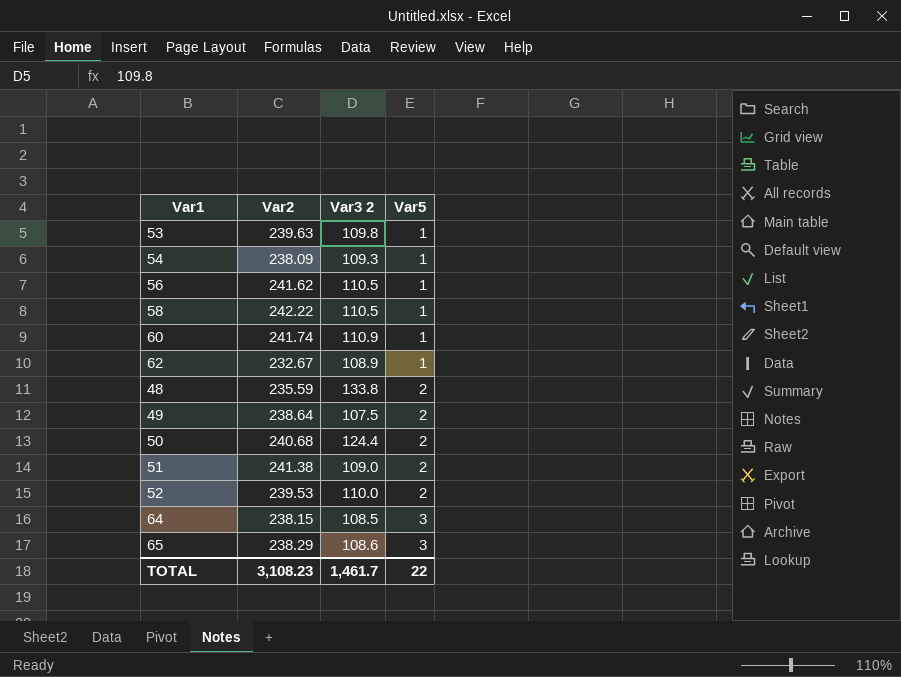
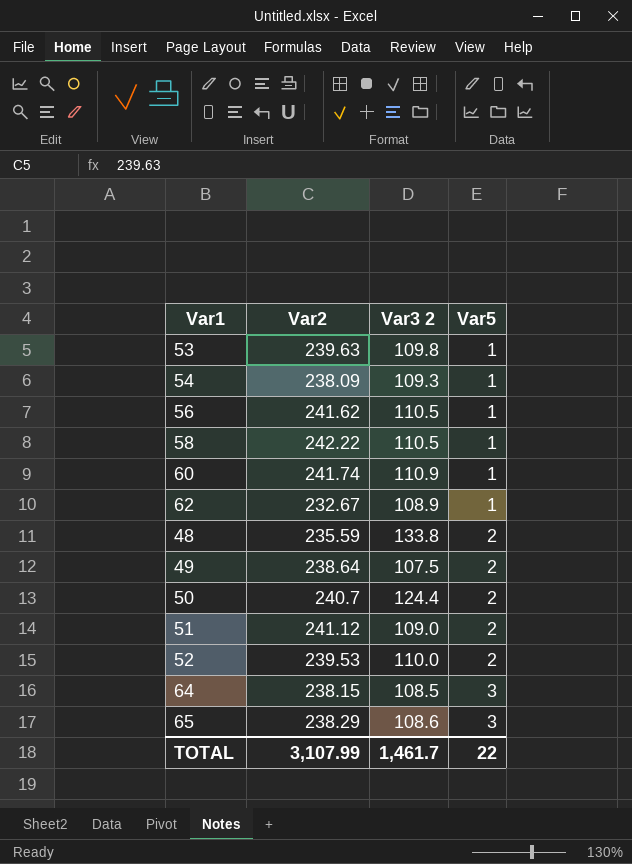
50 | Var2: 240.68 -> 240.7
51 | Var2: 241.38 -> 241.12
TOTAL | Var2: 3,108.23 -> 3,107.99

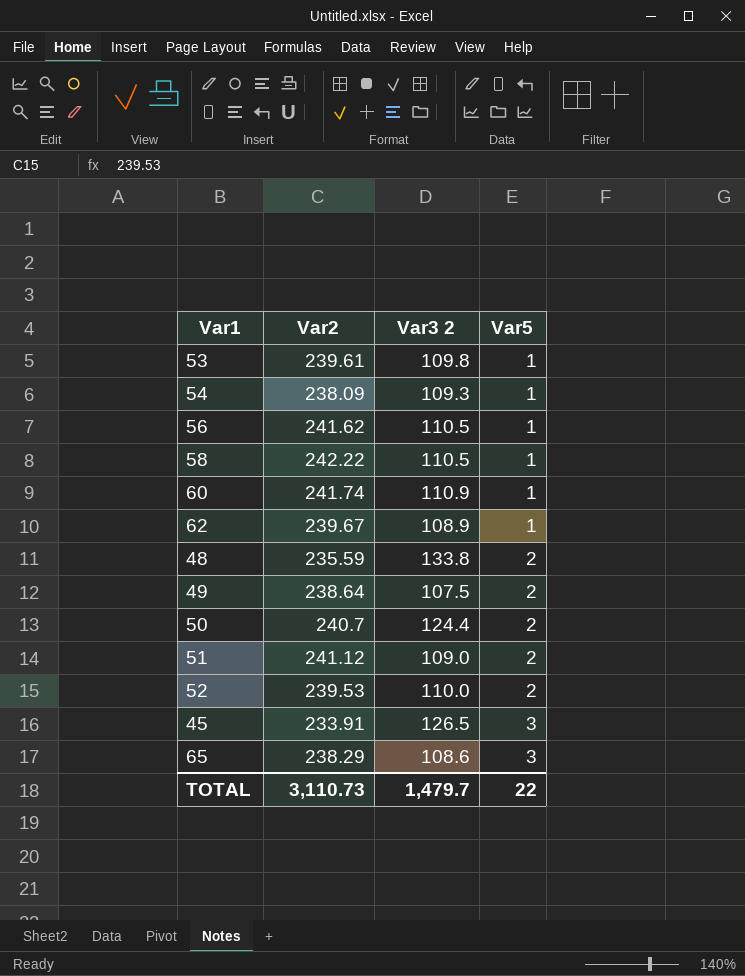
row 64: 238.15 | 108.5 | 3 -> none
53 | Var2: 239.63 -> 239.61
62 | Var2: 232.67 -> 239.67
row 45: none -> 233.91 | 126.5 | 3
TOTAL | Var2: 3,107.99 -> 3,110.73
TOTAL | Var3 2: 1,461.7 -> 1,479.7

